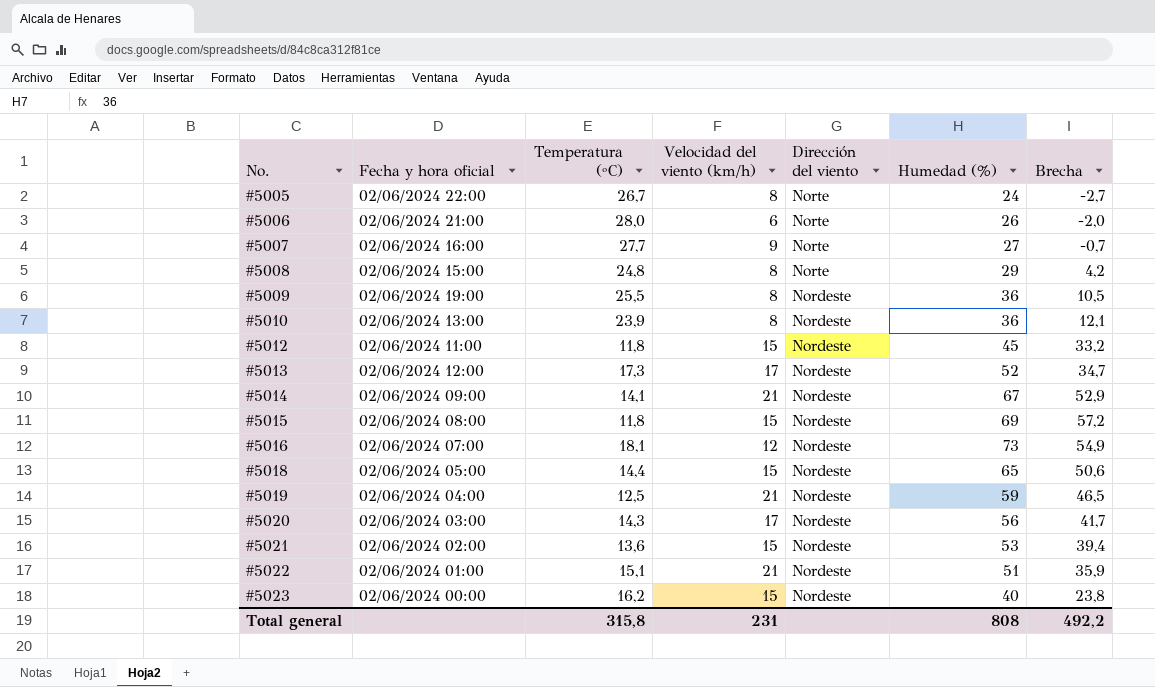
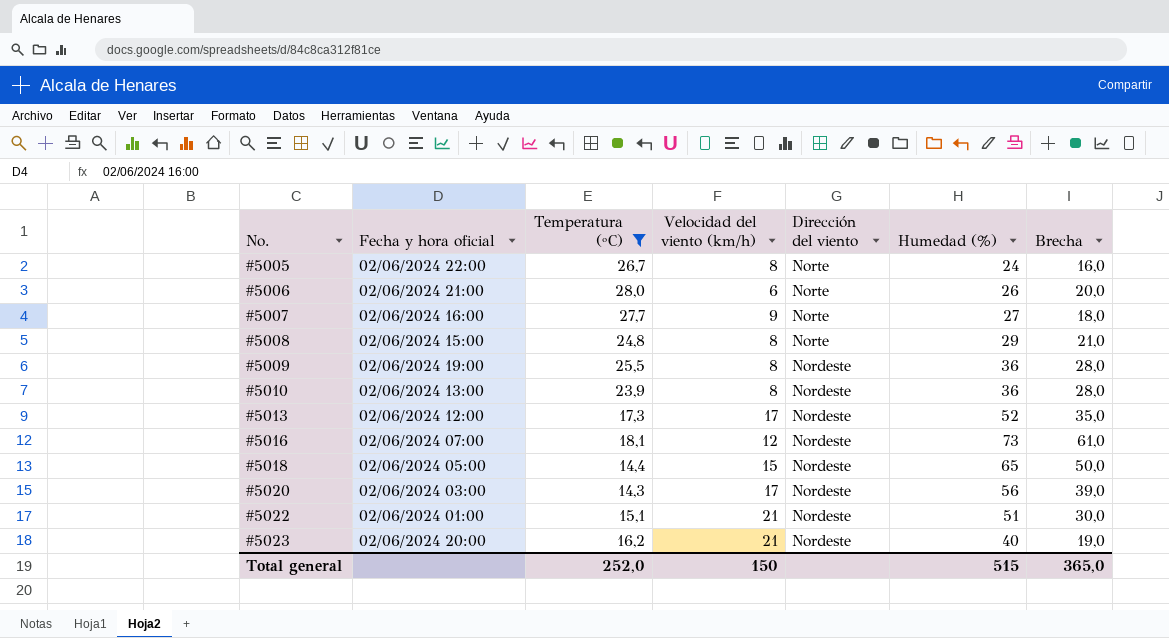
filter: none -> Temperatura (ºC) >= 14,3
column Brecha | formula: [Humedad (%)] - [Temperatura (ºC)] -> [Humedad (%)] - [Velocidad del viento (km/h)]
#5023 | Fecha y hora oficial: 02/06/2024 00:00 -> 02/06/2024 20:00
#5023 | Velocidad del viento (km/h): 15 -> 21
Total general | Temperatura (ºC): 315,8 -> 252,0
Total general | Velocidad del viento (km/h): 231 -> 150
Total general | Humedad (%): 808 -> 515
Total general | Brecha: 492,2 -> 365,0

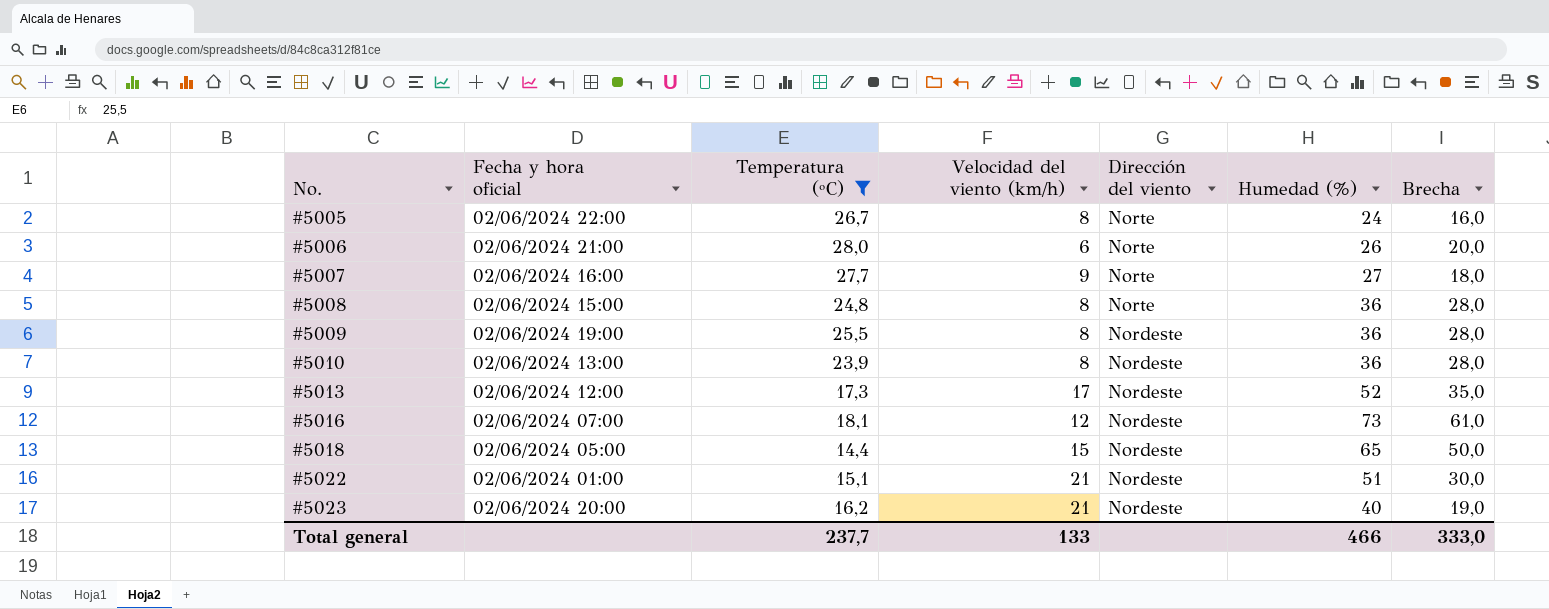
row #5020: 02/06/2024 03:00 | 14,3 | 17 | Nordeste | 56 | 39,0 -> none
#5008 | Humedad (%): 29 -> 36
#5008 | Brecha: 21,0 -> 28,0
Total general | Temperatura (ºC): 252,0 -> 237,7
Total general | Velocidad del viento (km/h): 150 -> 133
Total general | Humedad (%): 515 -> 466
Total general | Brecha: 365,0 -> 333,0

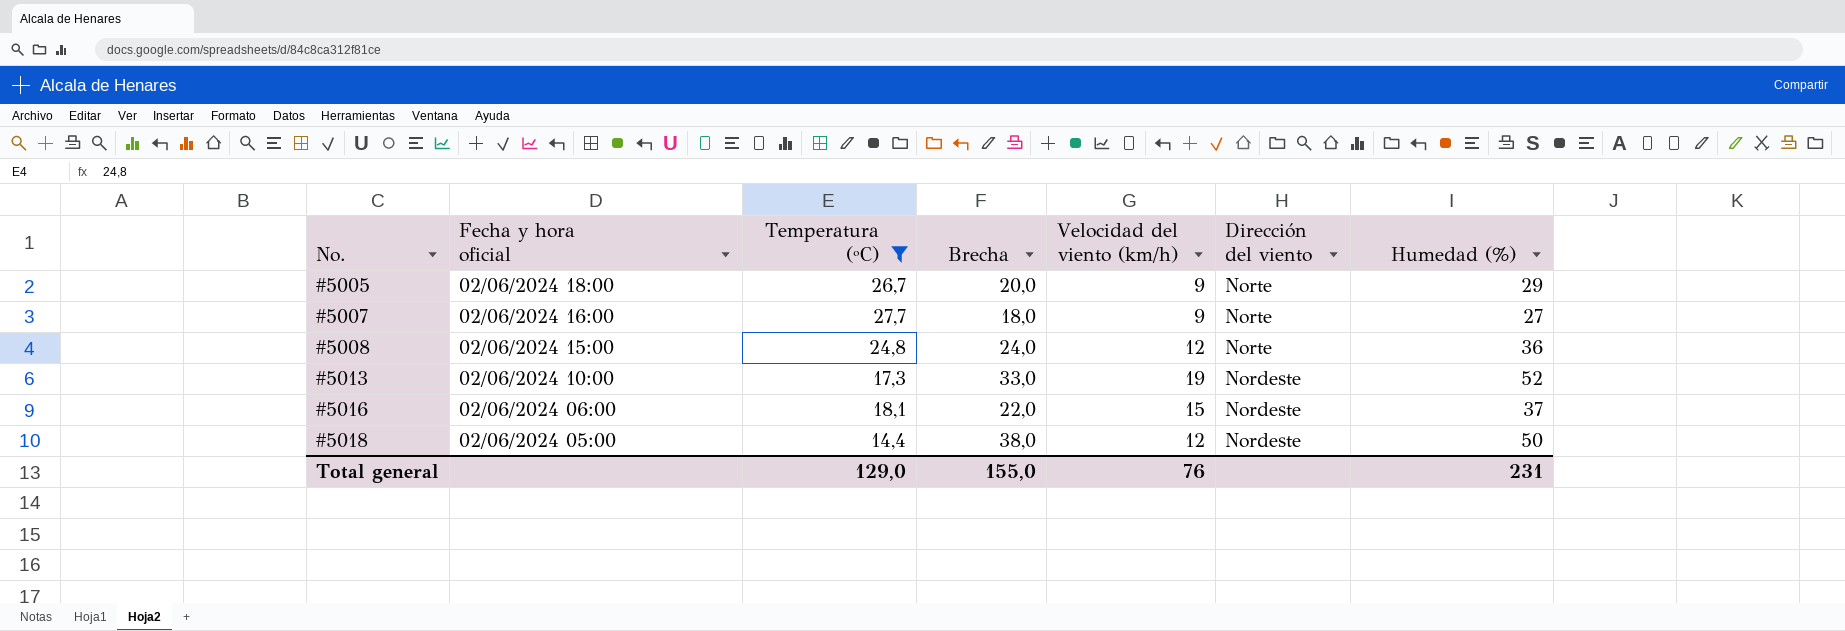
column Brecha | position: 7 -> 4
row #5006: 02/06/2024 21:00 | 28,0 | 6 | Norte | 26 | 20,0 -> none
row #5009: 02/06/2024 19:00 | 25,5 | 8 | Nordeste | 36 | 28,0 -> none
row #5010: 02/06/2024 13:00 | 23,9 | 8 | Nordeste | 36 | 28,0 -> none
row #5022: 02/06/2024 01:00 | 15,1 | 21 | Nordeste | 51 | 30,0 -> none
row #5023: 02/06/2024 20:00 | 16,2 | 21 | Nordeste | 40 | 19,0 -> none
#5005 | Fecha y hora oficial: 02/06/2024 22:00 -> 02/06/2024 18:00
#5005 | Brecha: 16,0 -> 20,0
#5005 | Velocidad del viento (km/h): 8 -> 9
#5005 | Humedad (%): 24 -> 29
#5008 | Brecha: 28,0 -> 24,0
#5008 | Velocidad del viento (km/h): 8 -> 12
#5013 | Fecha y hora oficial: 02/06/2024 12:00 -> 02/06/2024 10:00
#5013 | Brecha: 35,0 -> 33,0
#5013 | Velocidad del viento (km/h): 17 -> 19
#5016 | Fecha y hora oficial: 02/06/2024 07:00 -> 02/06/2024 06:00
#5016 | Brecha: 61,0 -> 22,0
#5016 | Velocidad del viento (km/h): 12 -> 15
#5016 | Humedad (%): 73 -> 37
#5018 | Brecha: 50,0 -> 38,0
#5018 | Velocidad del viento (km/h): 15 -> 12
#5018 | Humedad (%): 65 -> 50
Total general | Temperatura (ºC): 237,7 -> 129,0
Total general | Brecha: 333,0 -> 155,0
Total general | Velocidad del viento (km/h): 133 -> 76
Total general | Humedad (%): 466 -> 231

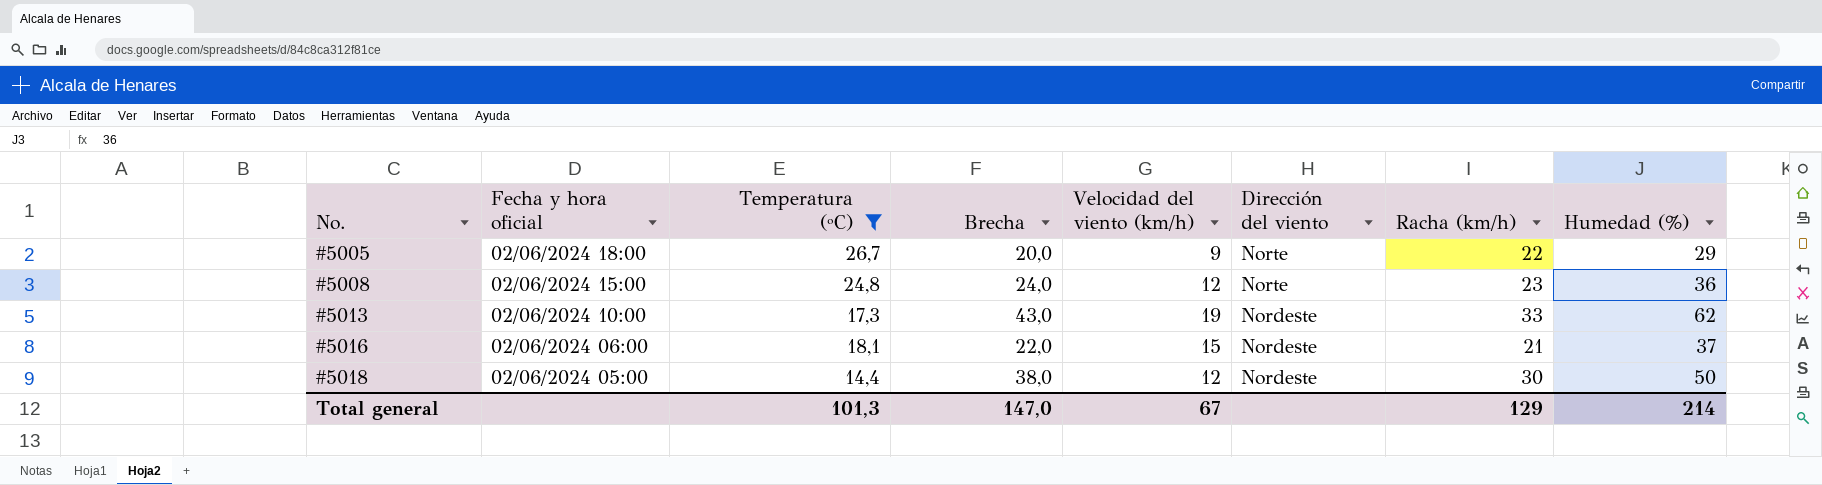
column Racha (km/h) | position: none -> 7
row #5007: 02/06/2024 16:00 | 27,7 | 18,0 | 9 | Norte | 27 -> none
#5013 | Brecha: 33,0 -> 43,0
#5013 | Humedad (%): 52 -> 62
Total general | Temperatura (ºC): 129,0 -> 101,3
Total general | Brecha: 155,0 -> 147,0
Total general | Velocidad del viento (km/h): 76 -> 67
Total general | Humedad (%): 231 -> 214

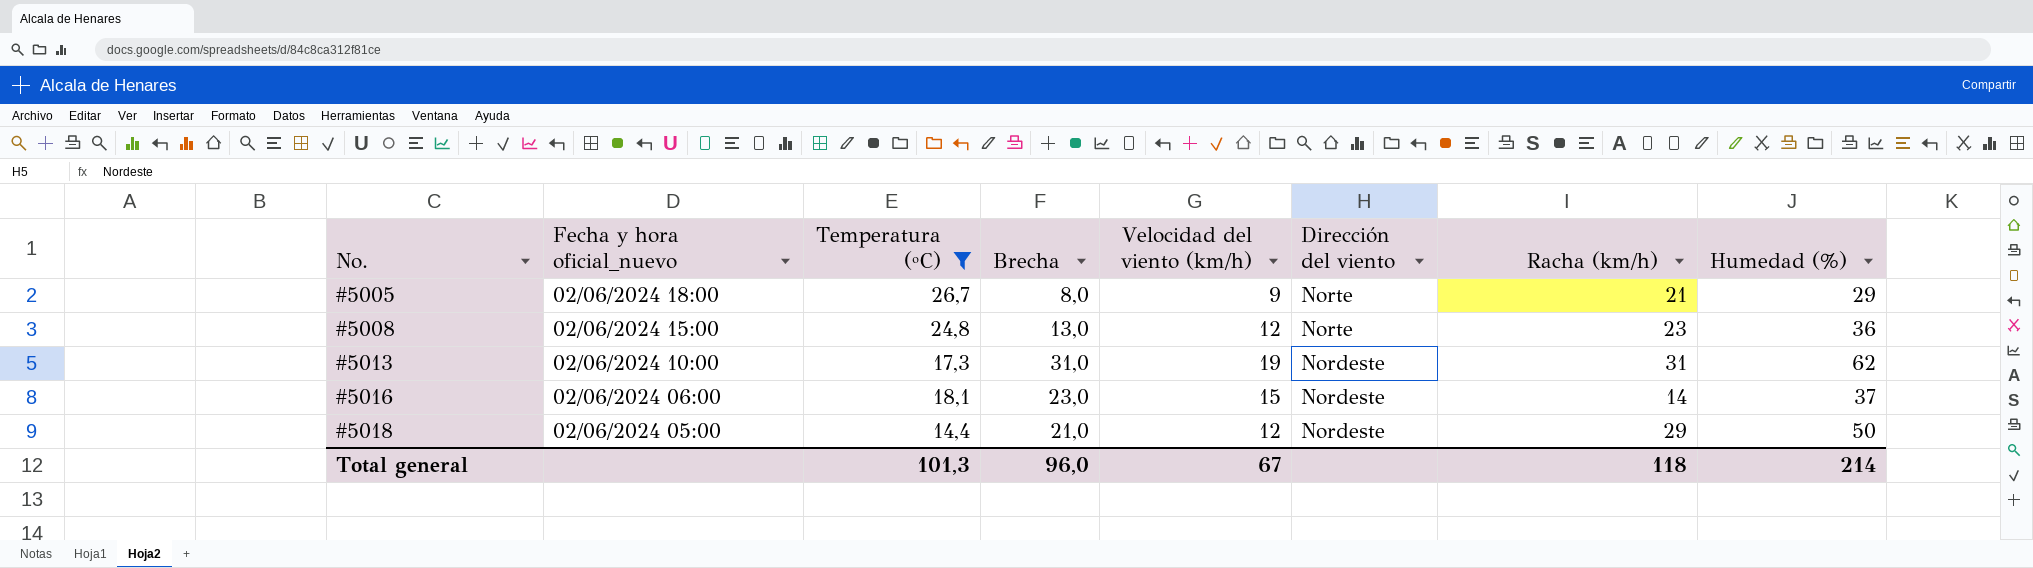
column name: Fecha y hora oficial -> Fecha y hora oficial_nuevo
column Brecha | formula: [Humedad (%)] - [Velocidad del viento (km/h)] -> [Humedad (%)] - [Racha (km/h)]
#5005 | Racha (km/h): 22 -> 21
#5013 | Racha (km/h): 33 -> 31
#5016 | Racha (km/h): 21 -> 14
#5018 | Racha (km/h): 30 -> 29
Total general | Brecha: 147,0 -> 96,0
Total general | Racha (km/h): 129 -> 118

